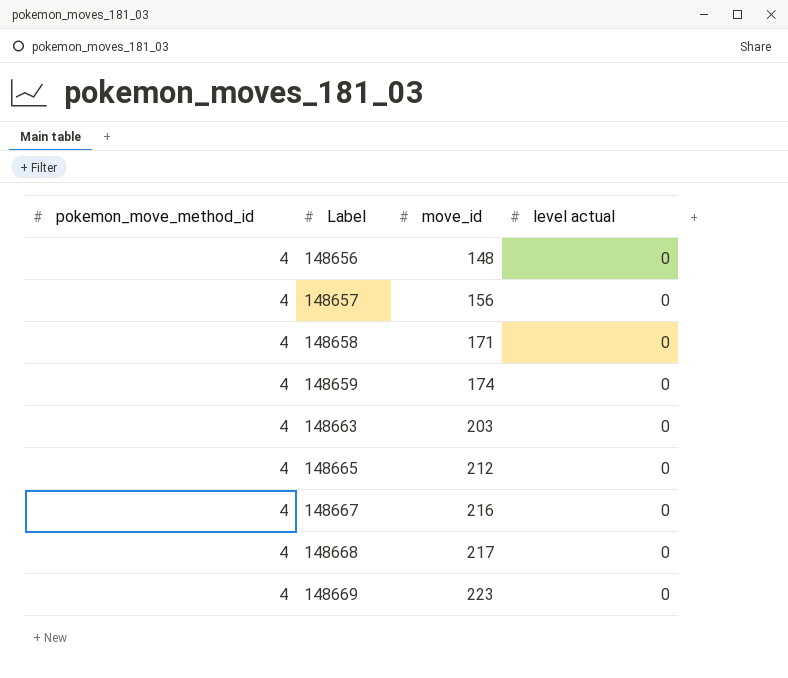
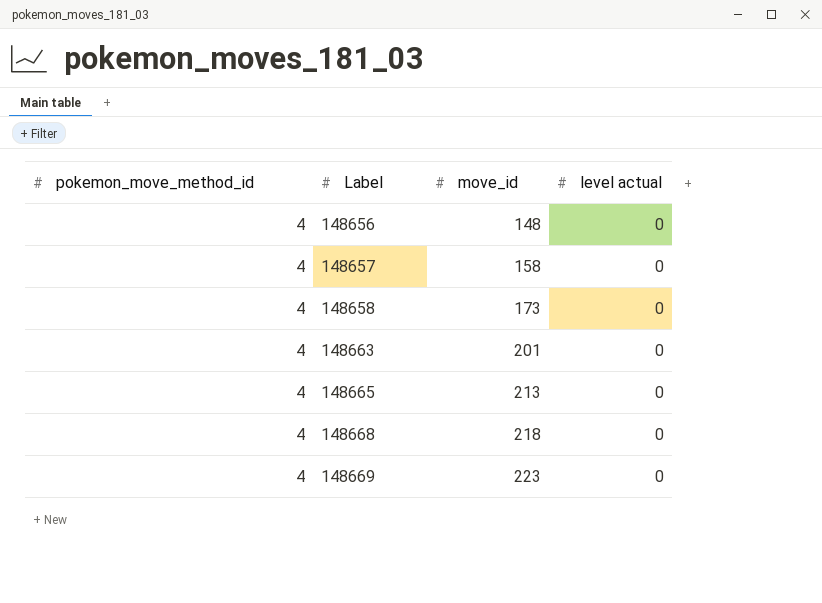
row 148659: 4 | 174 | 0 -> none
row 148667: 4 | 216 | 0 -> none
148657 | move_id: 156 -> 158
148658 | move_id: 171 -> 173
148663 | move_id: 203 -> 201
148665 | move_id: 212 -> 213
148668 | move_id: 217 -> 218

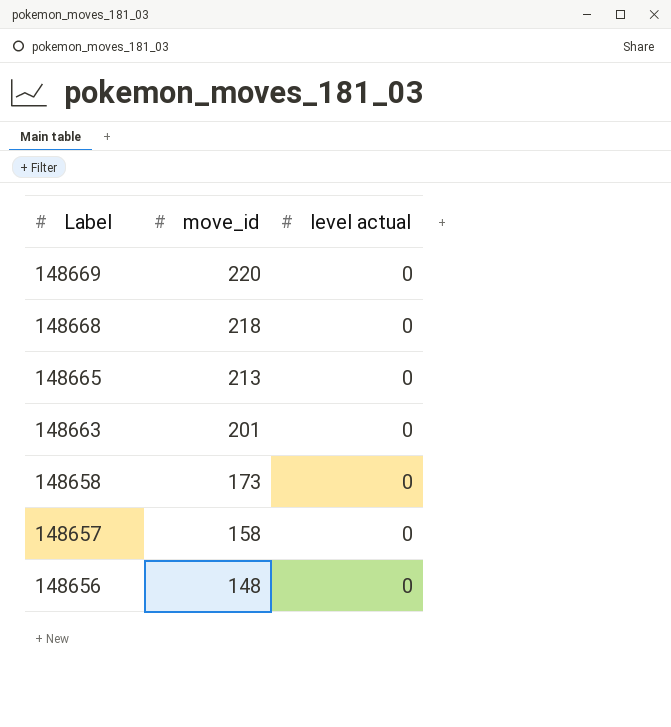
row order: Label ascending -> Label descending
column pokemon_move_method_id | position: 1 -> none
148669 | move_id: 223 -> 220

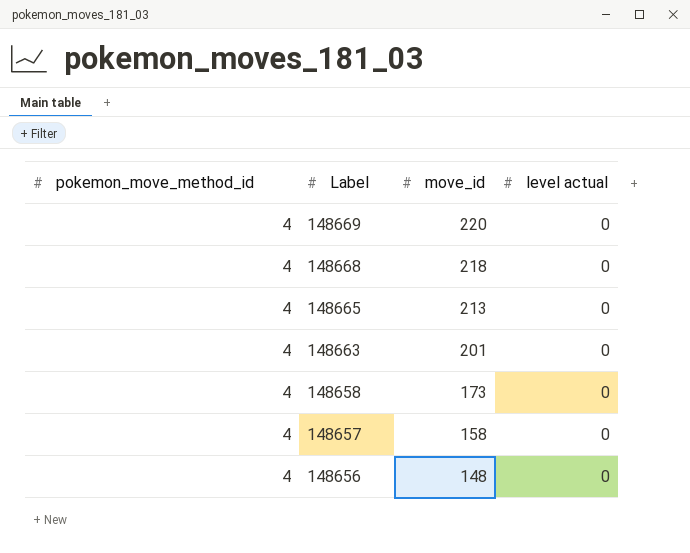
column pokemon_move_method_id | position: none -> 1

